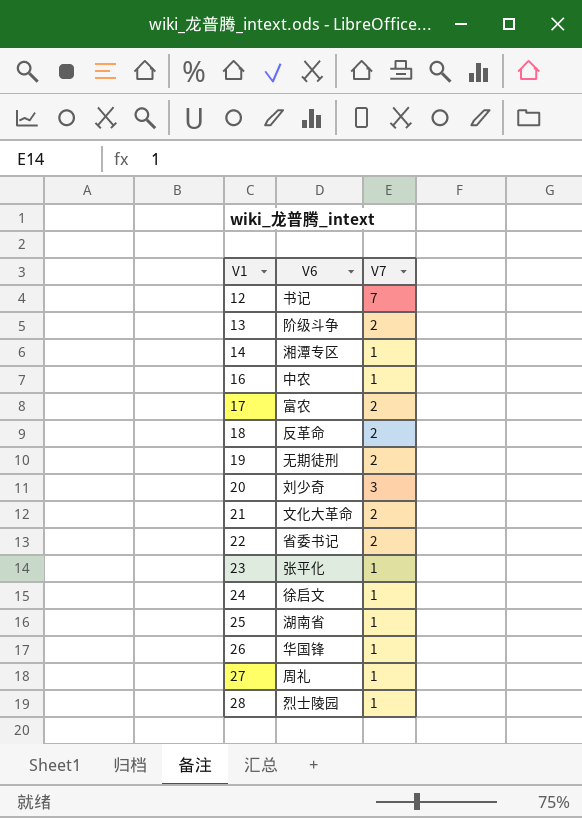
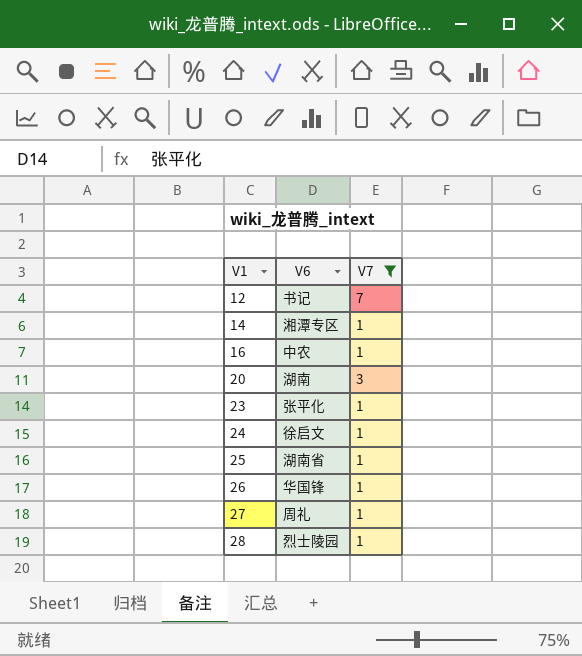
filter: none -> V7 != 2
20 | V6: 刘少奇 -> 湖南

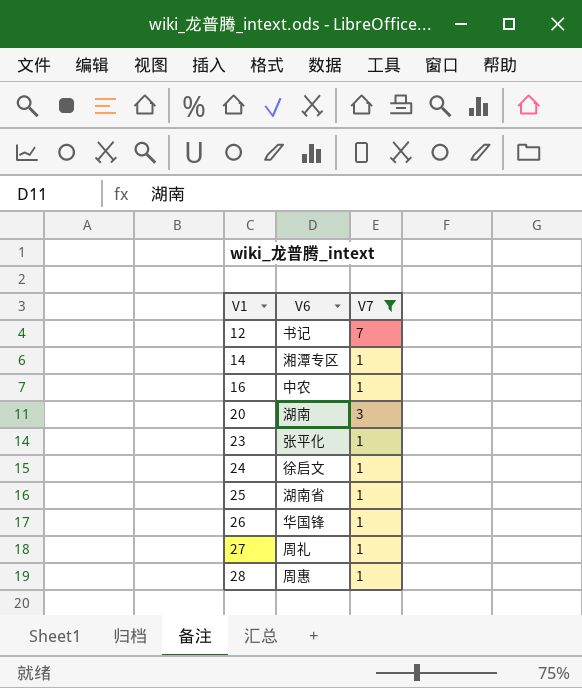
28 | V6: 烈士陵园 -> 周惠

